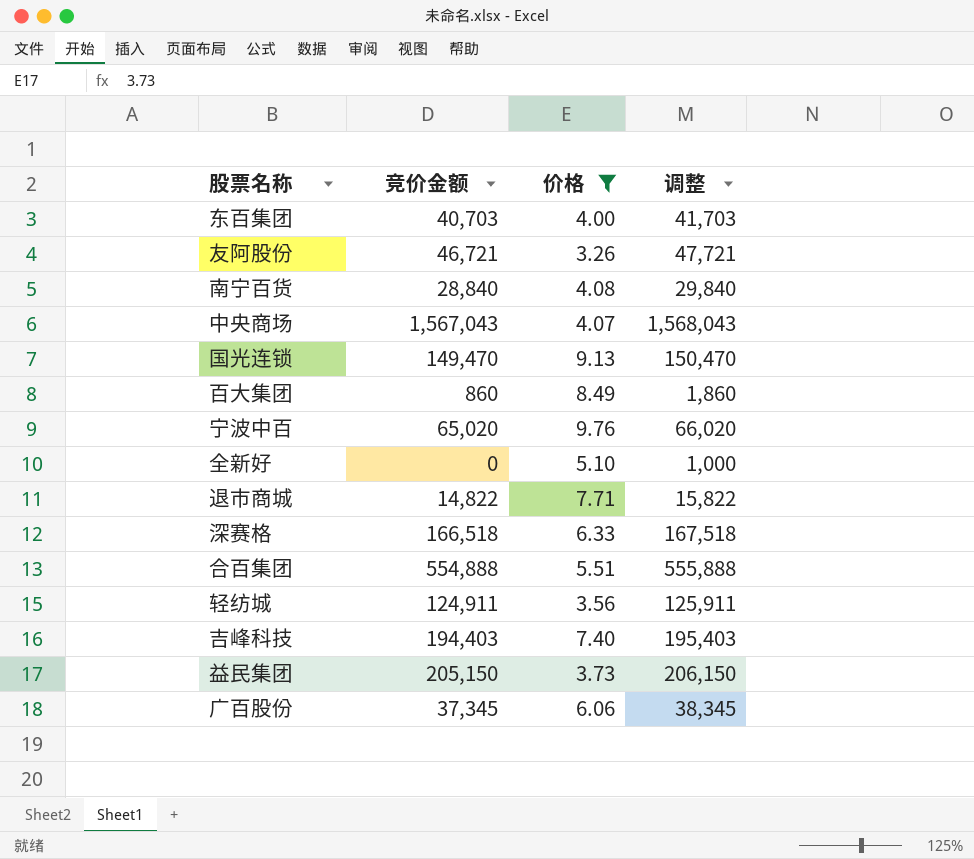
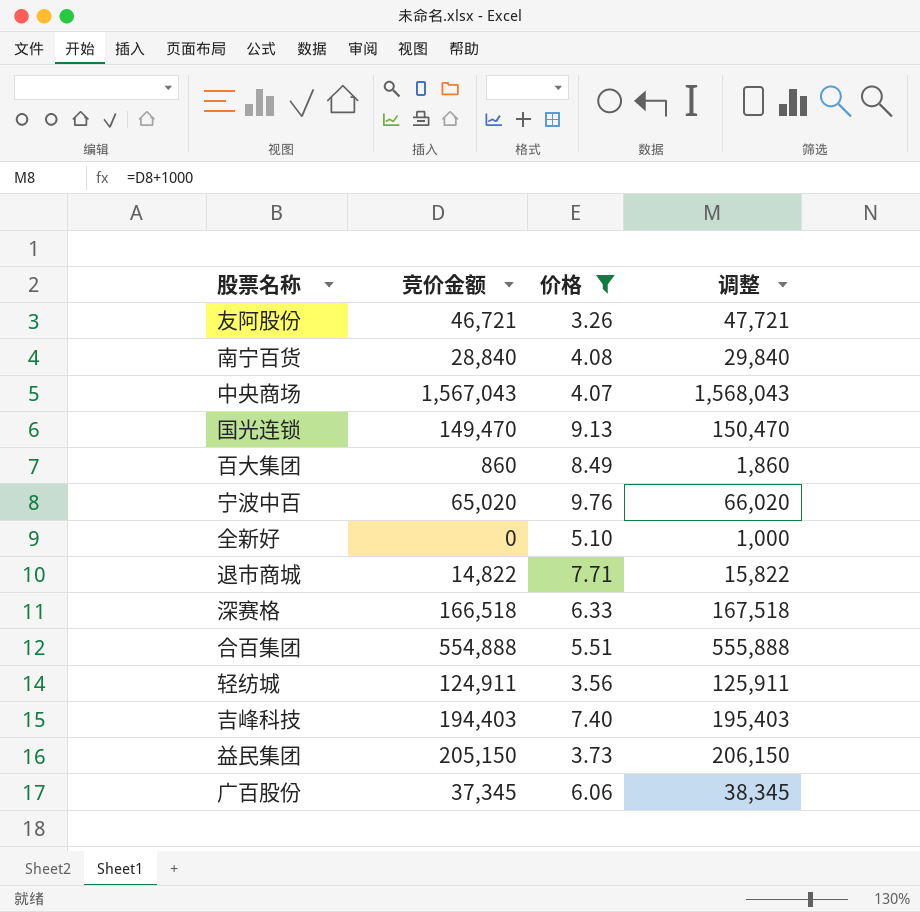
row 东百集团: 40,703 | 4.00 | 41,703 -> none

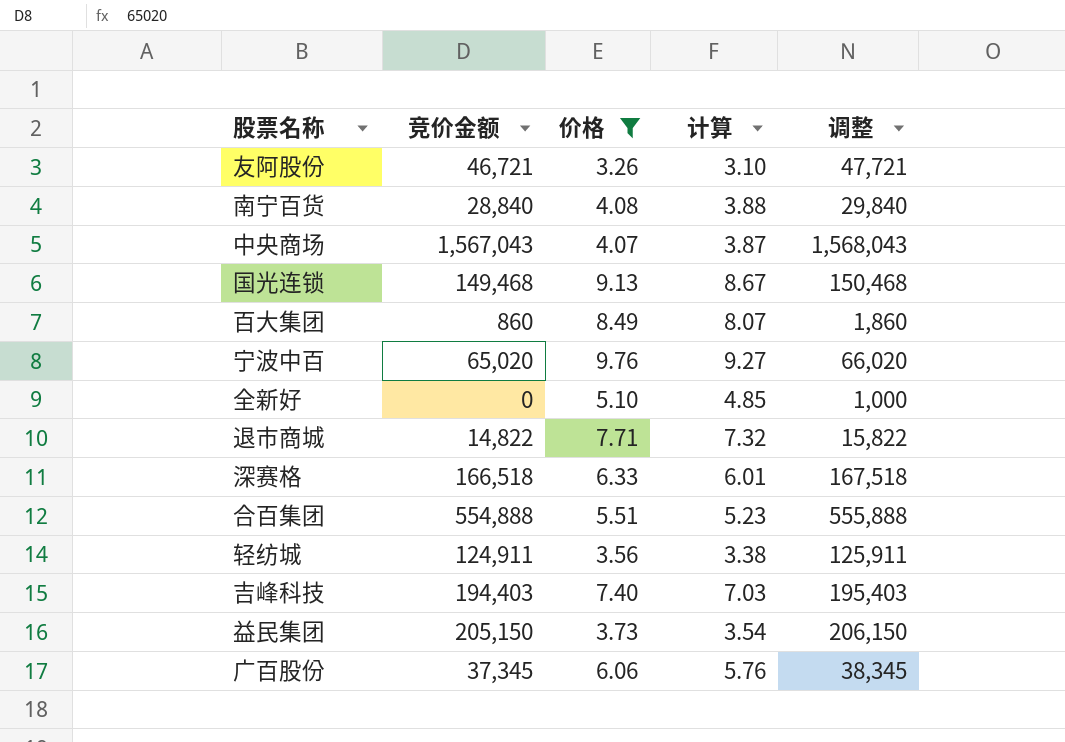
column 计算 | formula: none -> [价格] * 0.95
国光连锁 | 竞价金额: 149,470 -> 149,468
国光连锁 | 调整: 150,470 -> 150,468

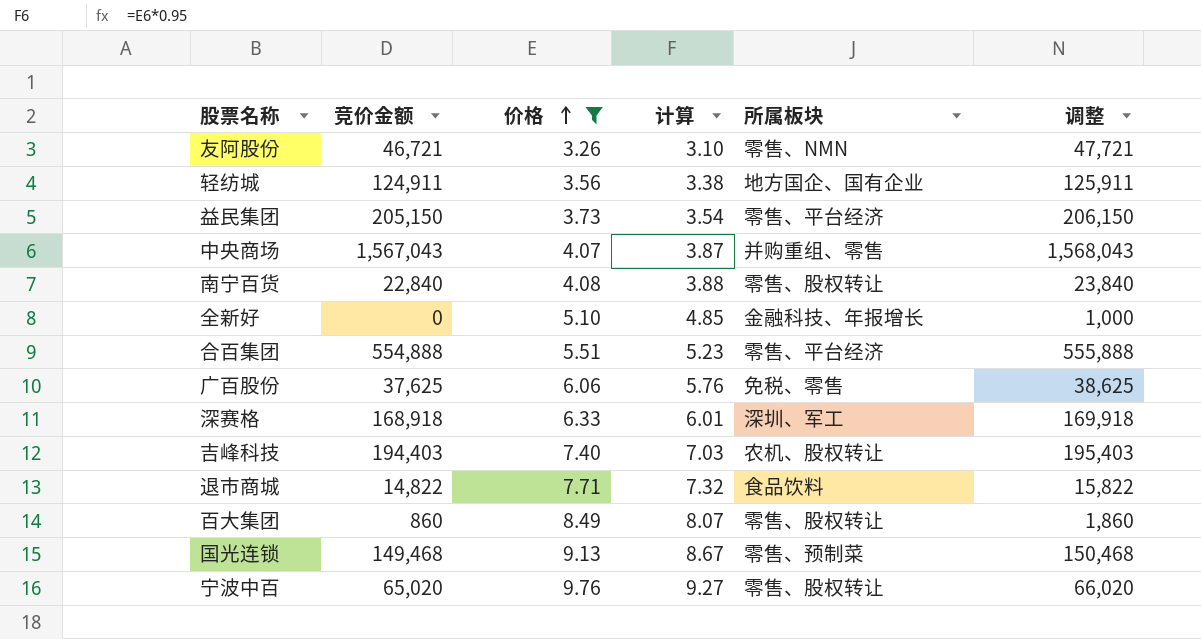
row order: none -> 价格 ascending
column 所属板块 | position: none -> 5
南宁百货 | 竞价金额: 28,840 -> 22,840
南宁百货 | 调整: 29,840 -> 23,840
广百股份 | 竞价金额: 37,345 -> 37,625
广百股份 | 调整: 38,345 -> 38,625
深赛格 | 竞价金额: 166,518 -> 168,918
深赛格 | 调整: 167,518 -> 169,918

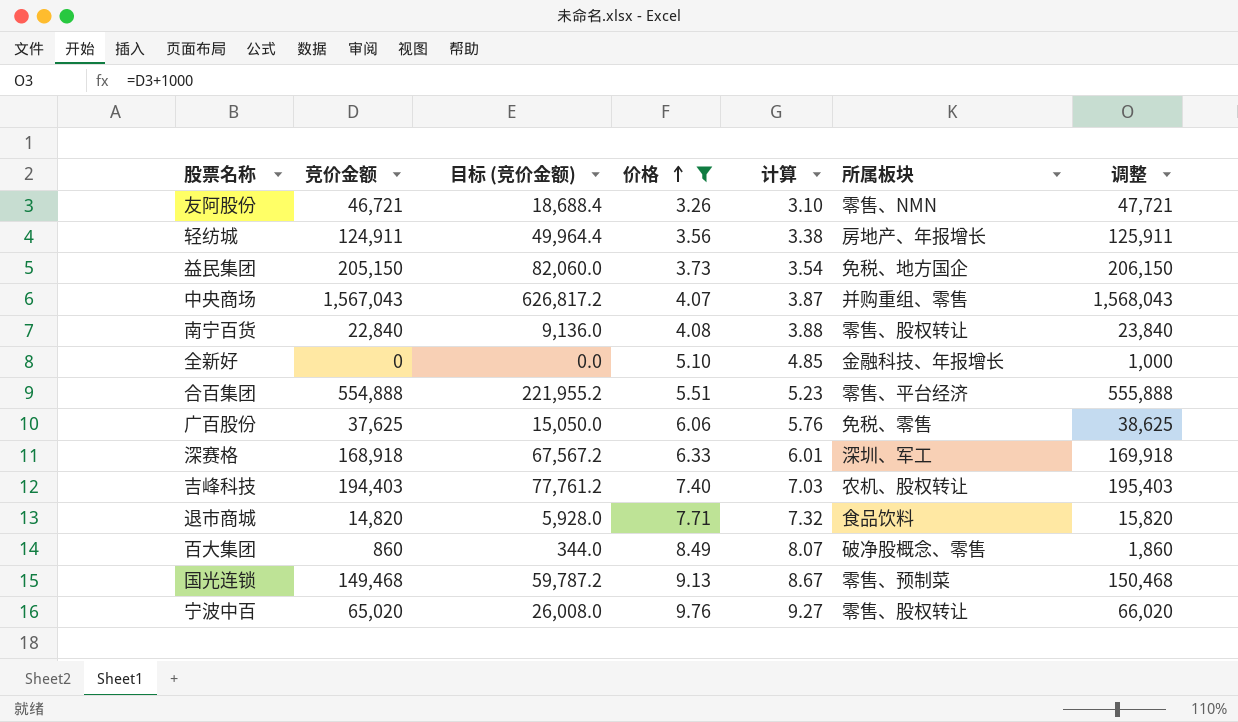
column 目标 (竞价金额) | formula: none -> [竞价金额] * 0.4
轻纺城 | 所属板块: 地方国企、国有企业 -> 房地产、年报增长
益民集团 | 所属板块: 零售、平台经济 -> 免税、地方国企
退市商城 | 竞价金额: 14,822 -> 14,820
退市商城 | 调整: 15,822 -> 15,820
百大集团 | 所属板块: 零售、股权转让 -> 破净股概念、零售

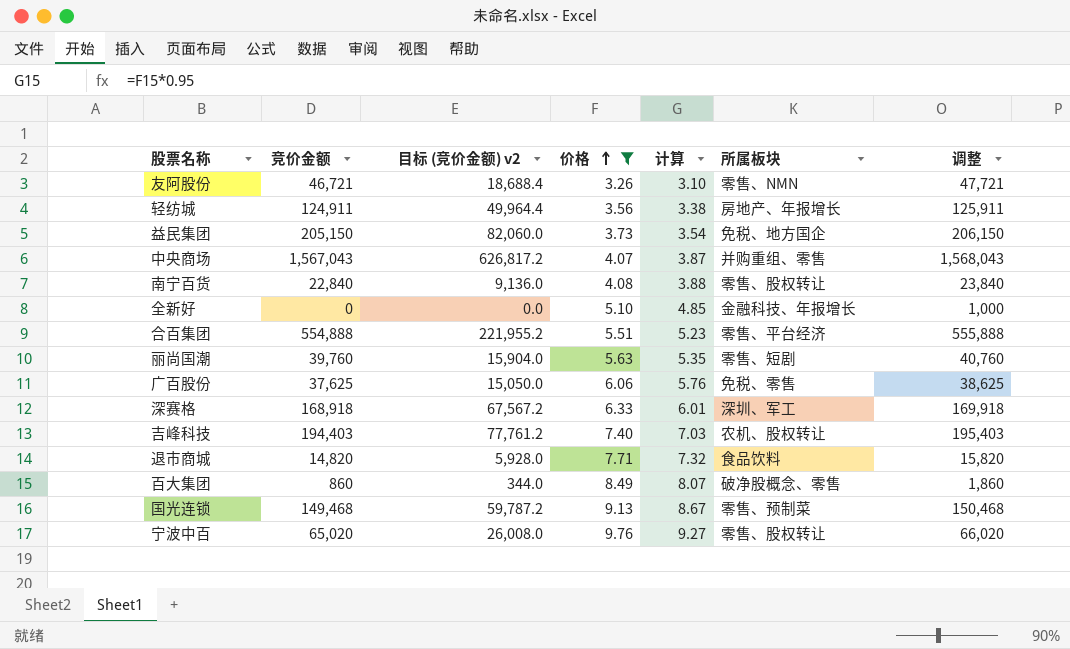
column name: 目标 (竞价金额) -> 目标 (竞价金额) v2
row 丽尚国潮: none -> 39,760 | 15,904.0 | 5.63 | 5.35 | 零售、短剧 | 40,760

